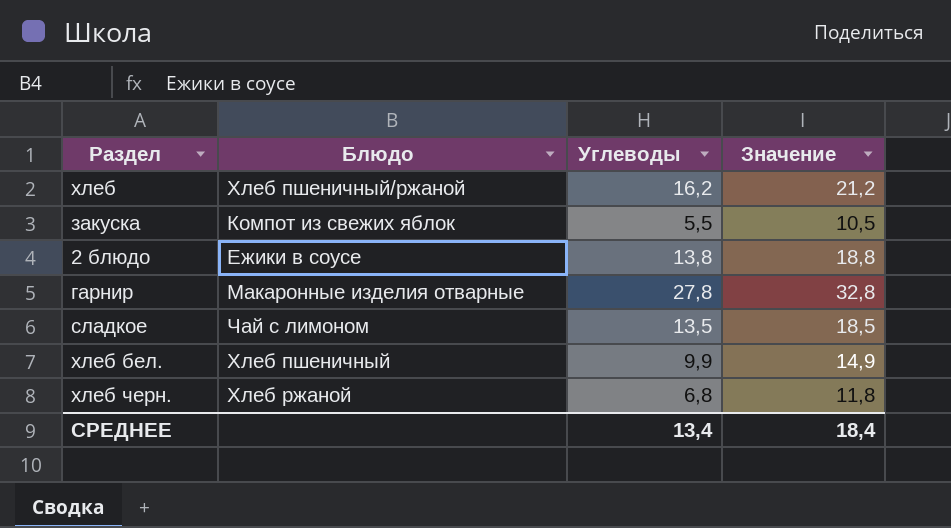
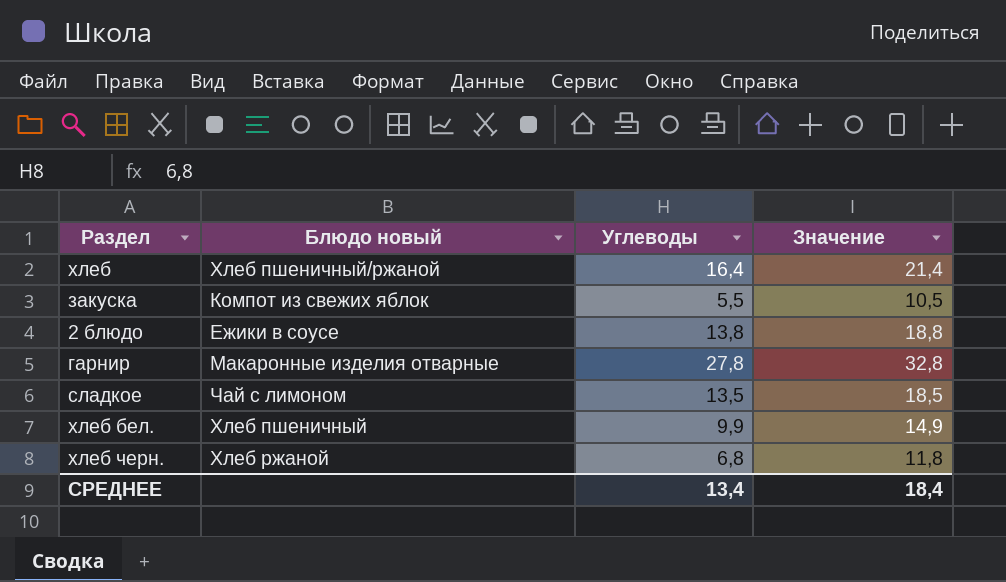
column name: Блюдо -> Блюдо новый
хлеб | Углеводы: 16,2 -> 16,4
хлеб | Значение: 21,2 -> 21,4

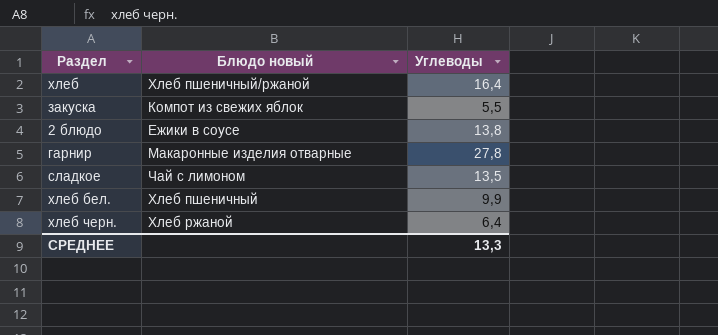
column Значение | formula: [Углеводы] + 5 -> none
хлеб черн. | Углеводы: 6,8 -> 6,4
СРЕДНЕЕ | Углеводы: 13,4 -> 13,3

